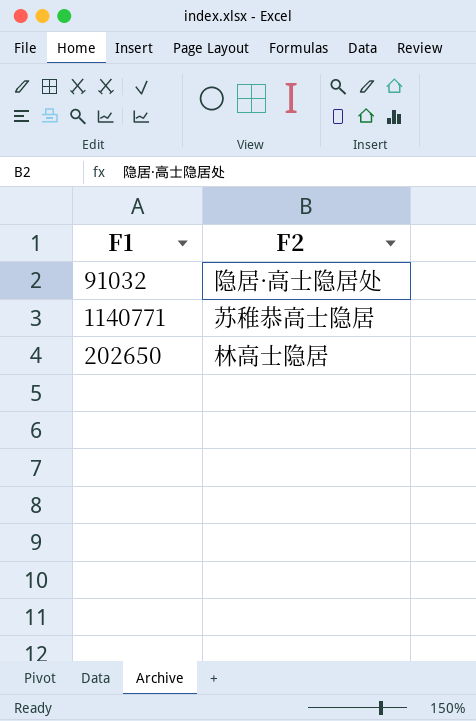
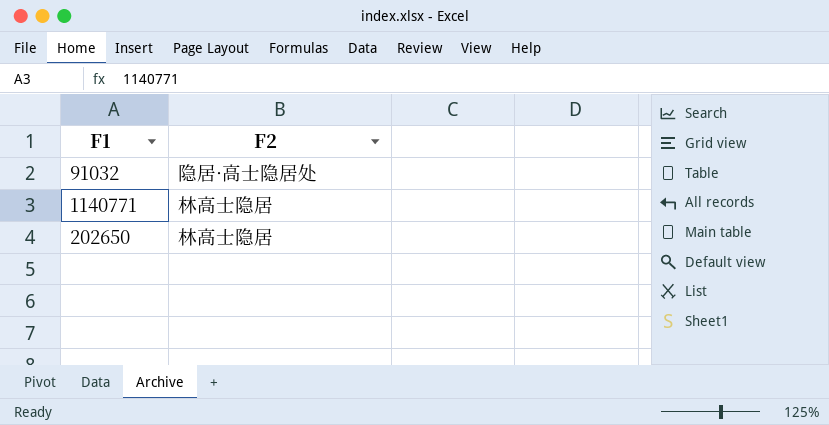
1140771 | F2: 苏稚恭高士隐居 -> 林高士隐居

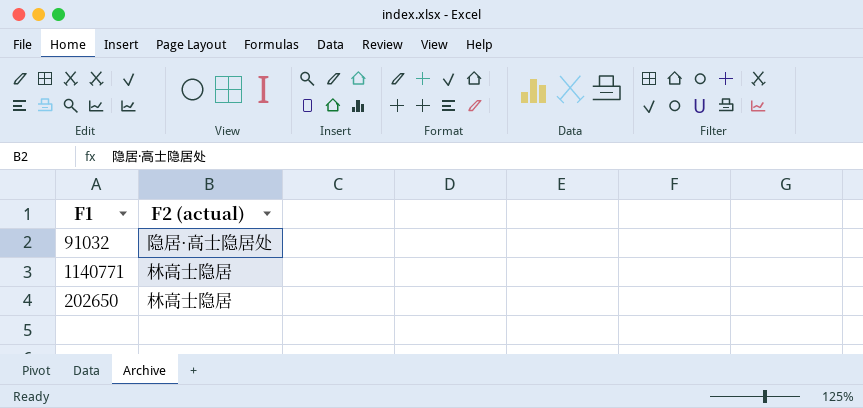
column name: F2 -> F2 (actual)

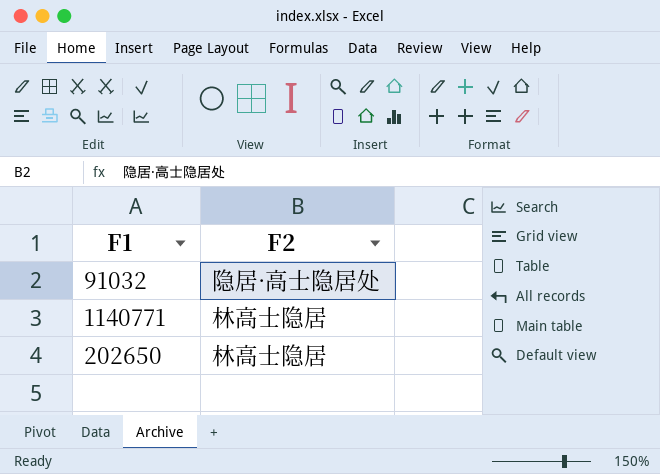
column name: F2 (actual) -> F2

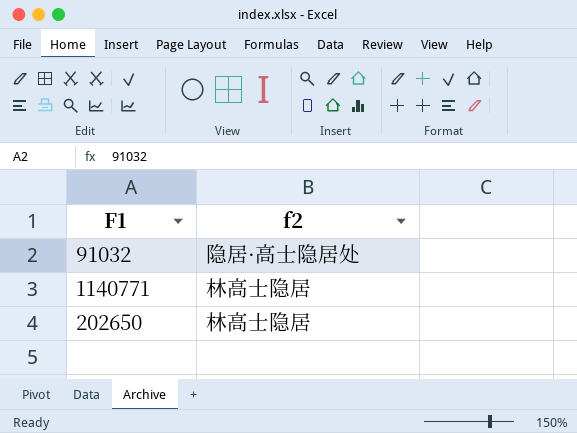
column name: F2 -> f2

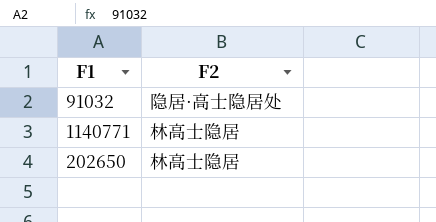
column name: f2 -> F2

